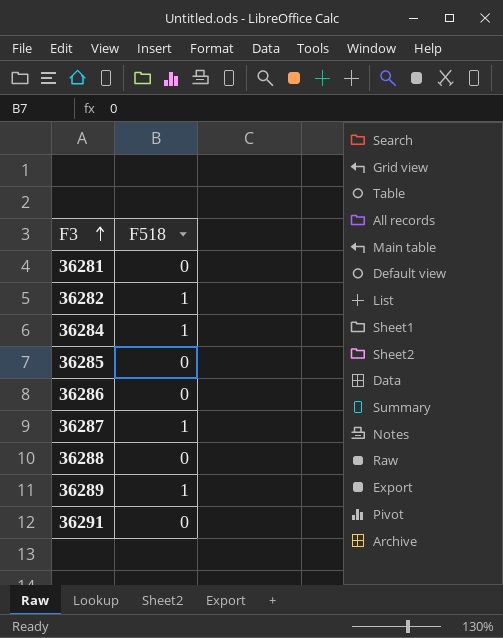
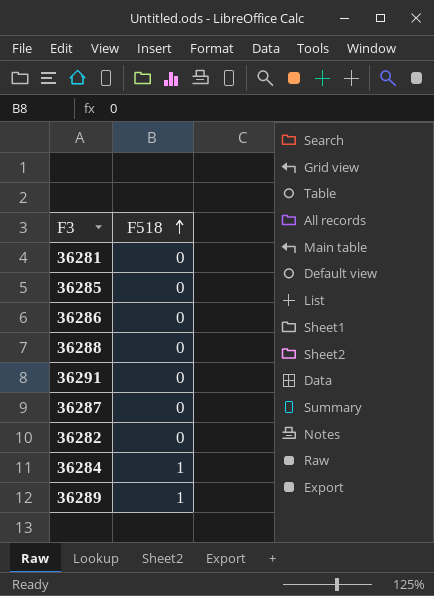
row order: F3 ascending -> F518 ascending
36287 | F518: 1 -> 0
36282 | F518: 1 -> 0

